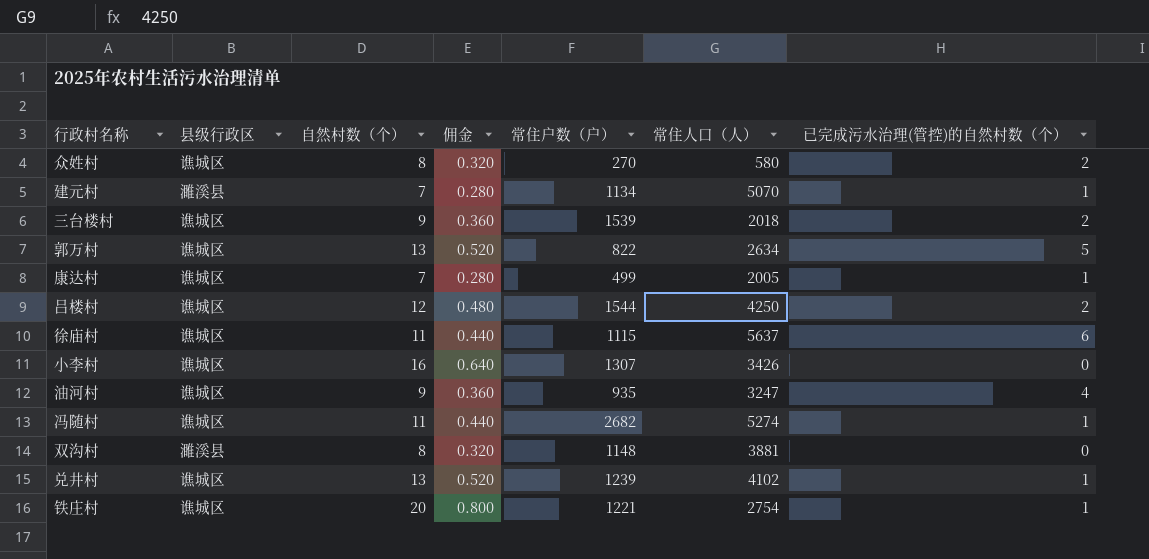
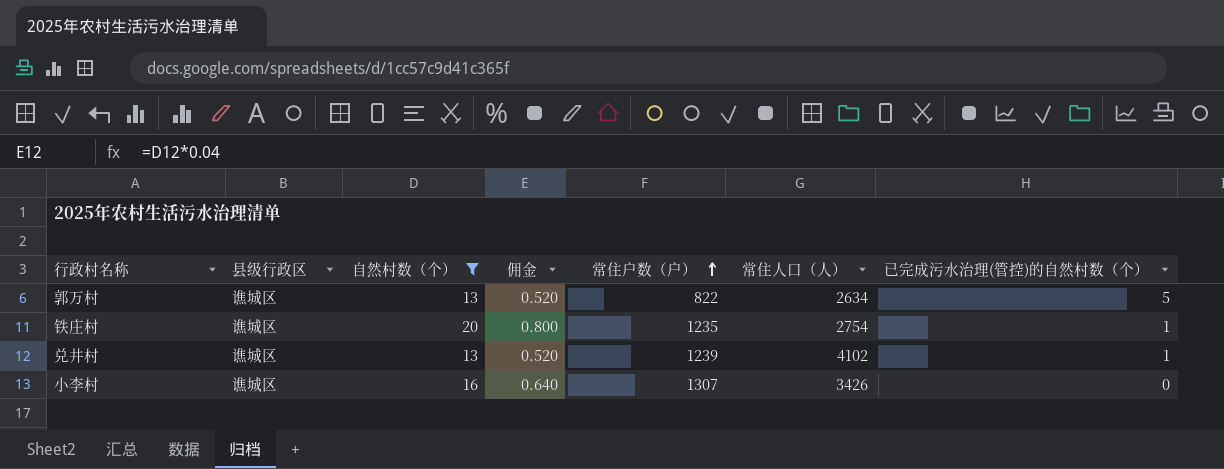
filter: none -> 自然村数（个） >= 13
row order: none -> 常住户数（户） ascending
铁庄村 | 常住户数（户）: 1221 -> 1235

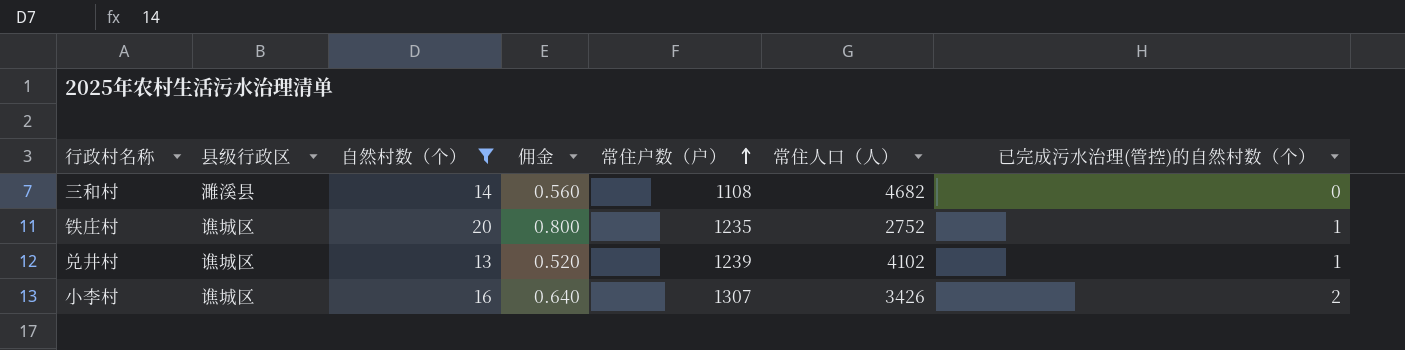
row 郭万村: 谯城区 | 13 | 0.520 | 822 | 2634 | 5 -> none
row 三和村: none -> 濉溪县 | 14 | 0.560 | 1108 | 4682 | 0
铁庄村 | 常住人口（人）: 2754 -> 2752
小李村 | 已完成污水治理(管控)的自然村数（个）: 0 -> 2

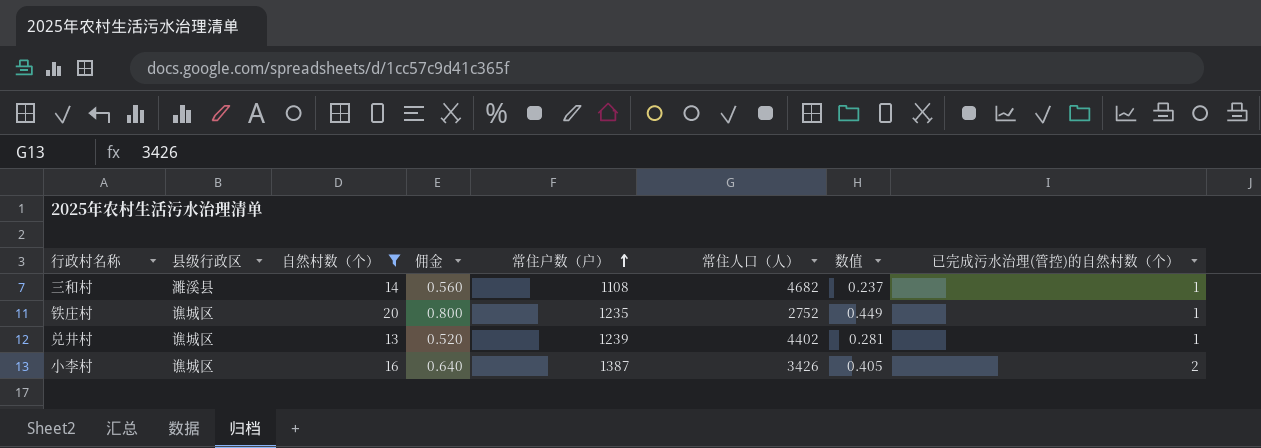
column 数值 | formula: none -> [常住户数（户）] / [常住人口（人）]
三和村 | 已完成污水治理(管控)的自然村数（个）: 0 -> 1
兑井村 | 常住人口（人）: 4102 -> 4402
小李村 | 常住户数（户）: 1307 -> 1387

